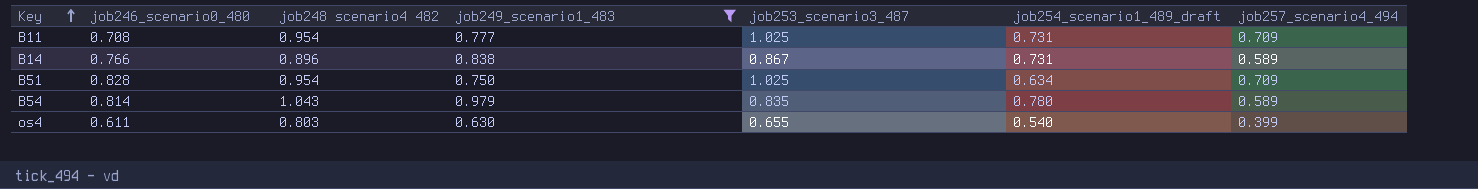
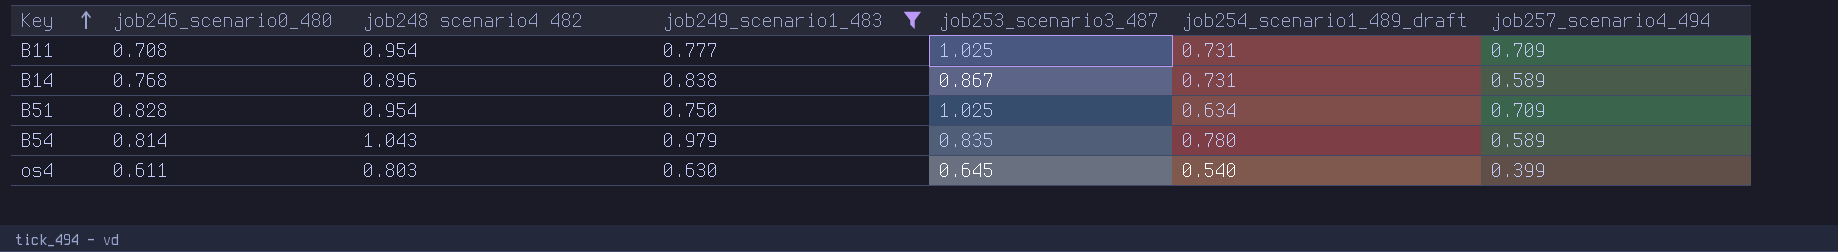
B14 | job246_scenario0_480: 0.766 -> 0.768
os4 | job253_scenario3_487: 0.655 -> 0.645

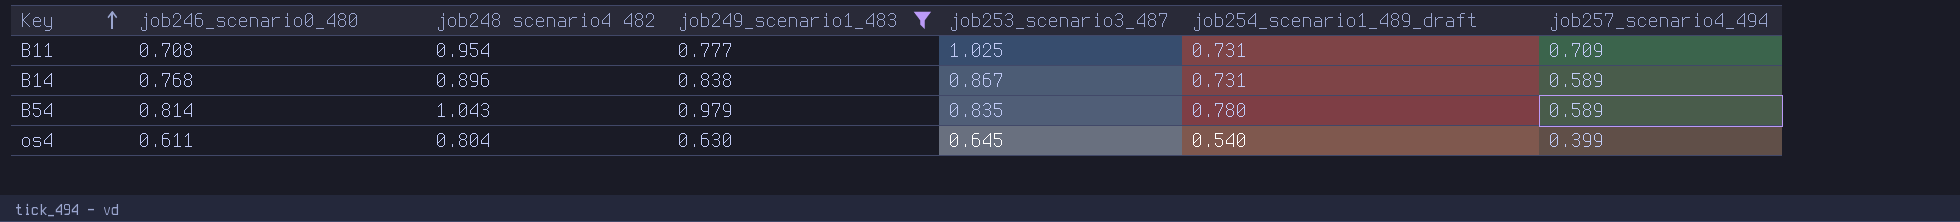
row B51: 0.828 | 0.954 | 0.750 | 1.025 | 0.634 | 0.709 -> none
os4 | job248 scenario4 482: 0.803 -> 0.804

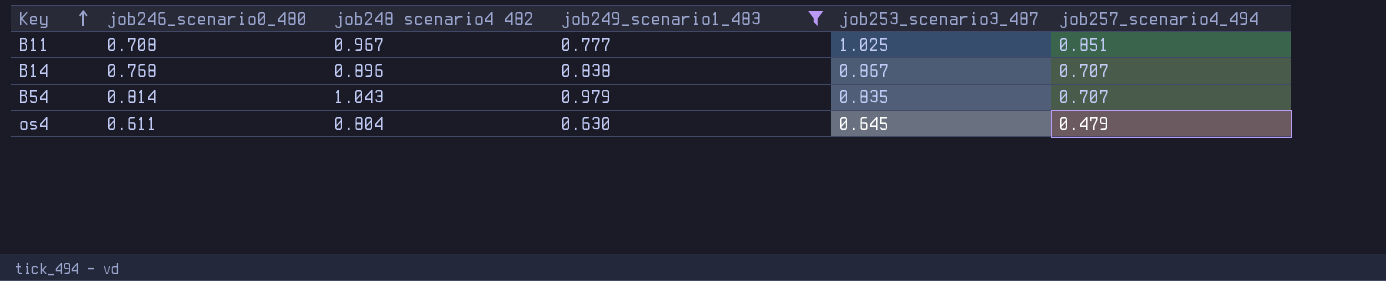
column job254_scenario1_489_draft | position: 6 -> none
B11 | job248 scenario4 482: 0.954 -> 0.967
B11 | job257_scenario4_494: 0.709 -> 0.851
B14 | job257_scenario4_494: 0.589 -> 0.707
B54 | job257_scenario4_494: 0.589 -> 0.707
os4 | job257_scenario4_494: 0.399 -> 0.479

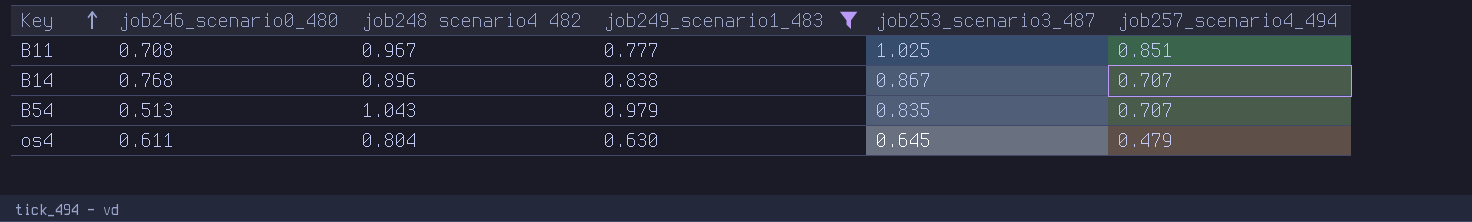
B54 | job246_scenario0_480: 0.814 -> 0.513

